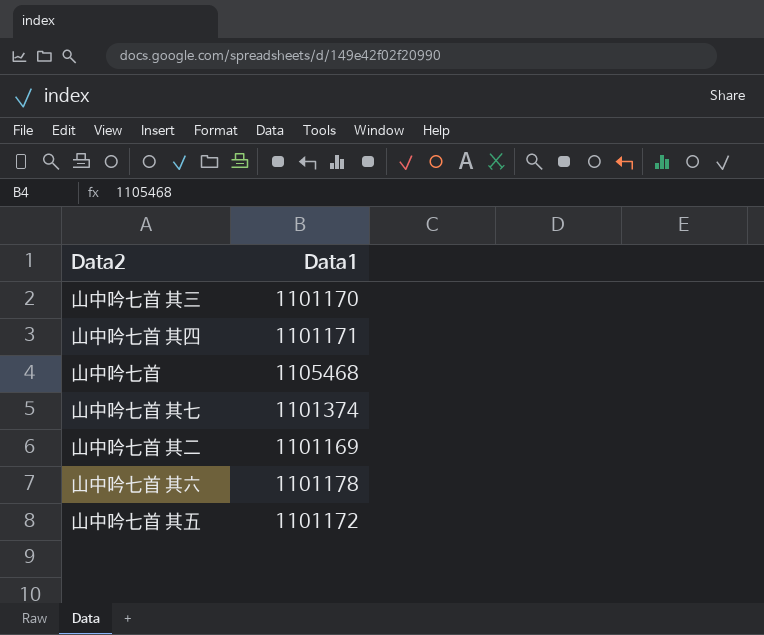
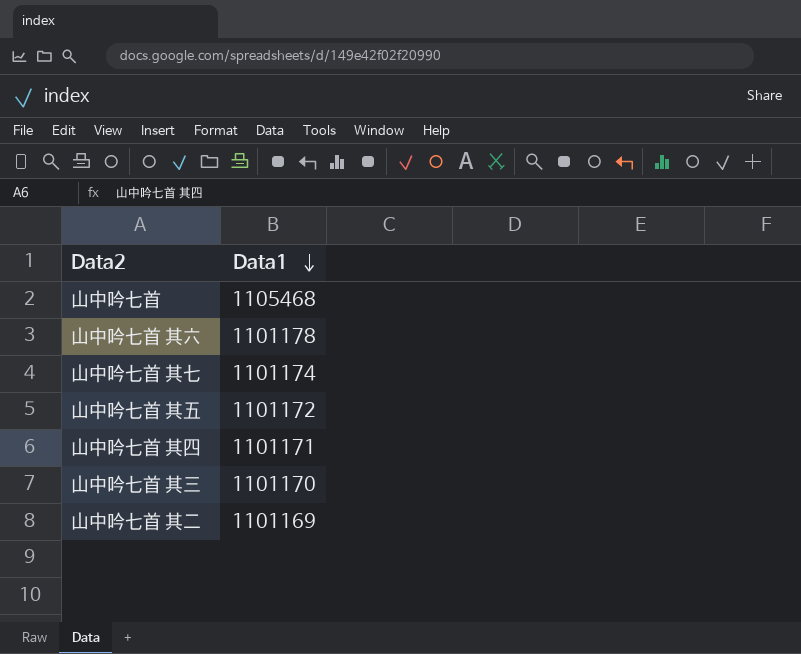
row order: none -> Data1 descending
山中吟七首 其七 | Data1: 1101374 -> 1101174

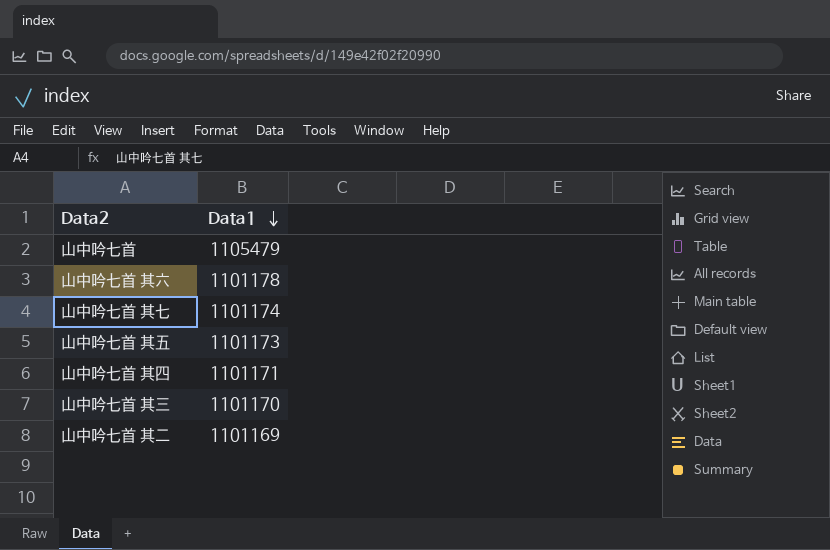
山中吟七首 | Data1: 1105468 -> 1105479
山中吟七首 其五 | Data1: 1101172 -> 1101173

